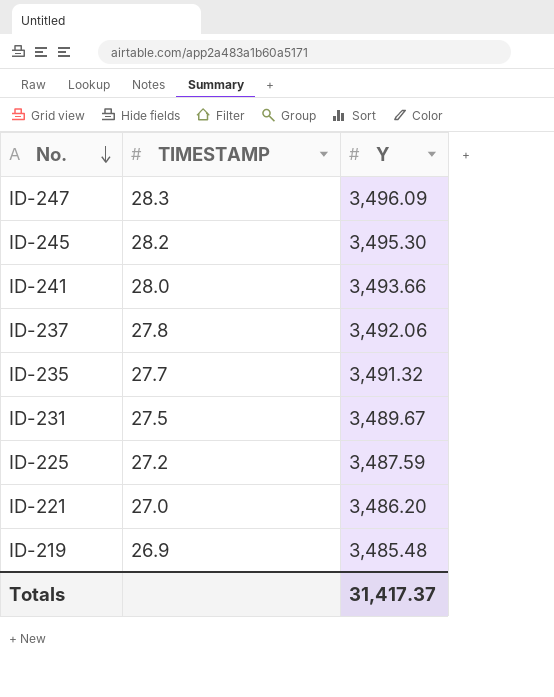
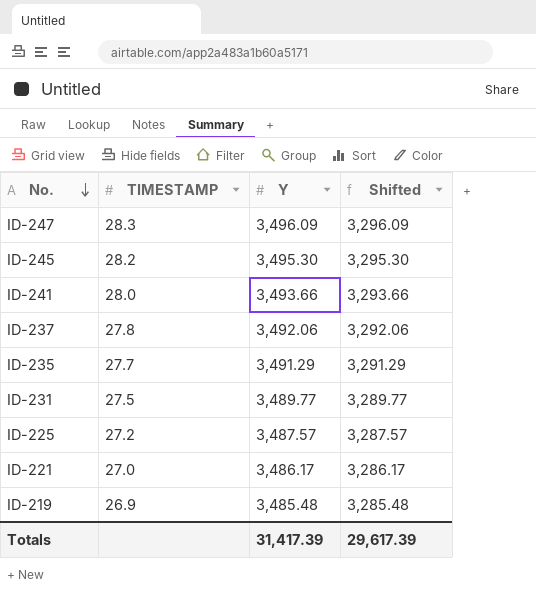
column Shifted | formula: none -> [Y] - 200
ID-235 | Y: 3,491.32 -> 3,491.29
ID-231 | Y: 3,489.67 -> 3,489.77
ID-225 | Y: 3,487.59 -> 3,487.57
ID-221 | Y: 3,486.20 -> 3,486.17
Totals | Y: 31,417.37 -> 31,417.39

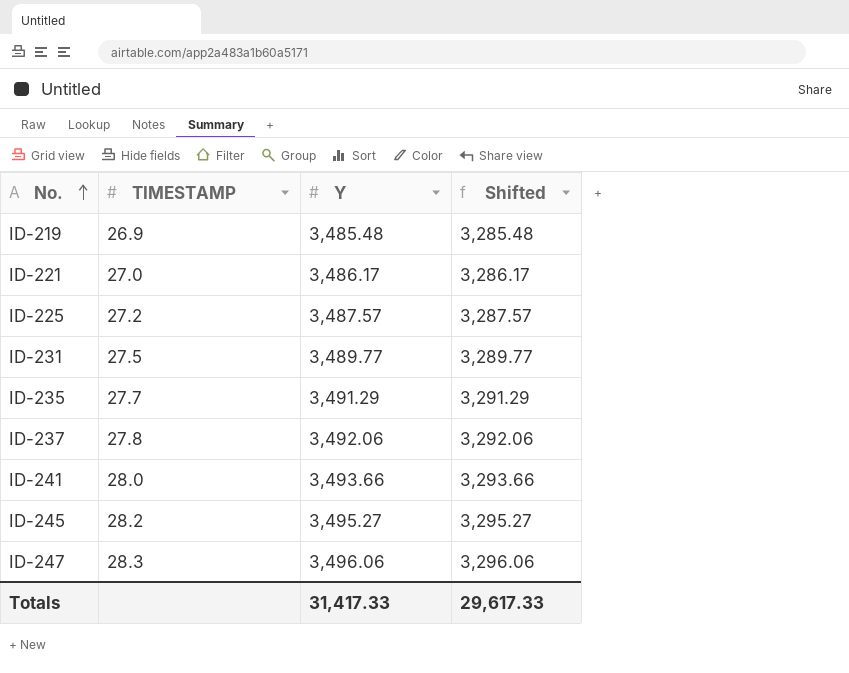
row order: No. descending -> No. ascending
ID-245 | Y: 3,495.30 -> 3,495.27
ID-245 | Shifted: 3,295.30 -> 3,295.27
ID-247 | Y: 3,496.09 -> 3,496.06
ID-247 | Shifted: 3,296.09 -> 3,296.06
Totals | Y: 31,417.39 -> 31,417.33
Totals | Shifted: 29,617.39 -> 29,617.33

